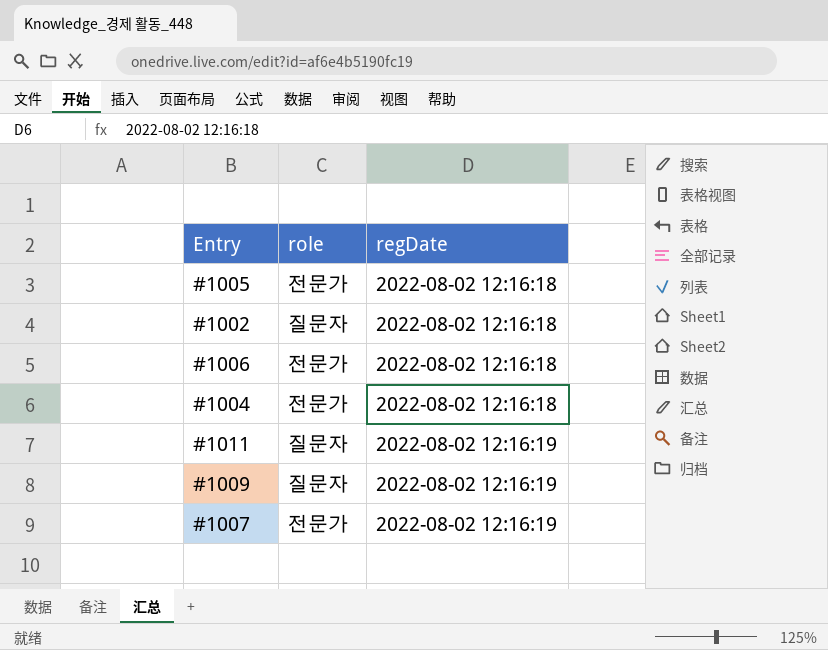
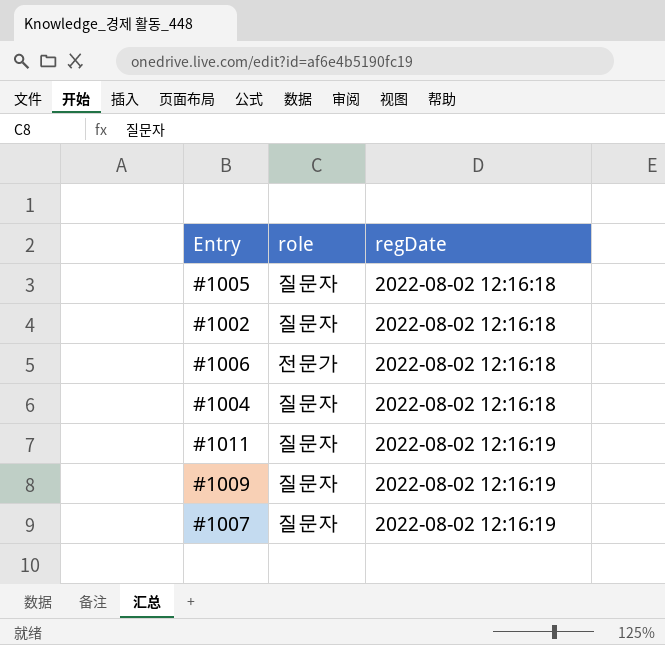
#1005 | role: 전문가 -> 질문자
#1004 | role: 전문가 -> 질문자
#1007 | role: 전문가 -> 질문자

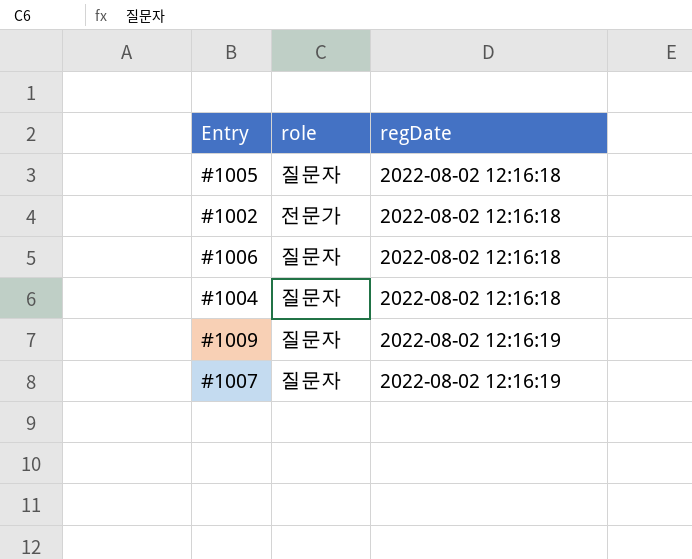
row #1011: 질문자 | 2022-08-02 12:16:19 -> none
#1002 | role: 질문자 -> 전문가
#1006 | role: 전문가 -> 질문자

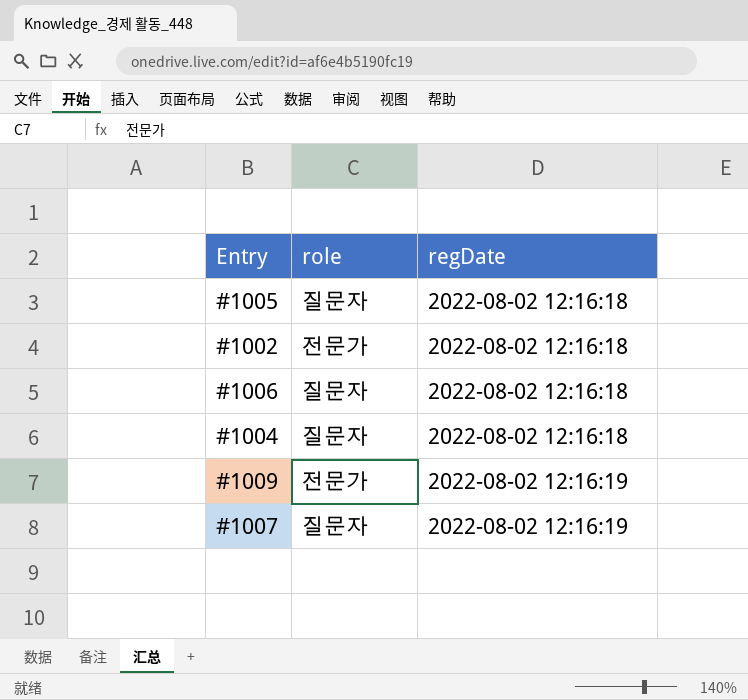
#1009 | role: 질문자 -> 전문가

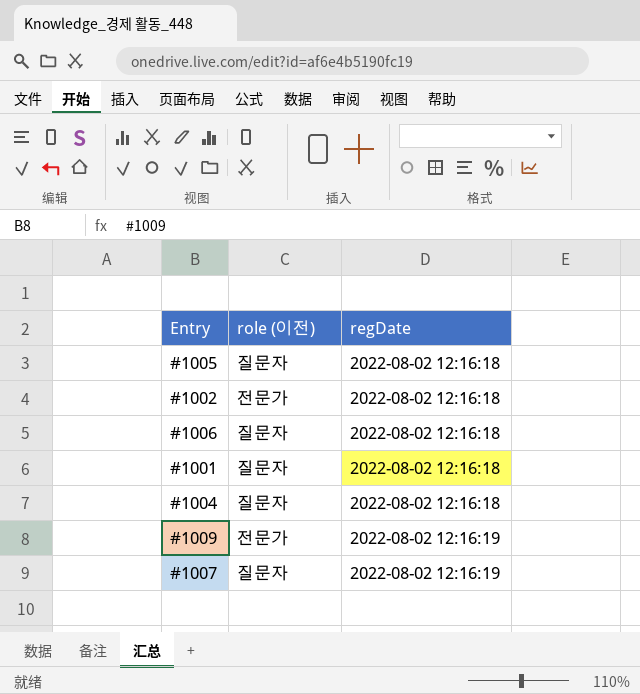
column name: role -> role (이전)
row #1001: none -> 질문자 | 2022-08-02 12:16:18

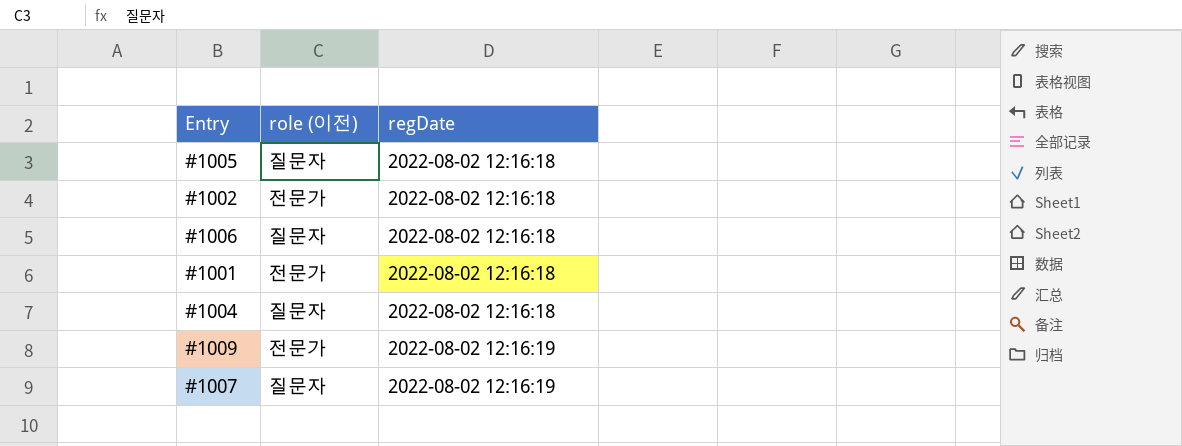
#1001 | role (이전): 질문자 -> 전문가

